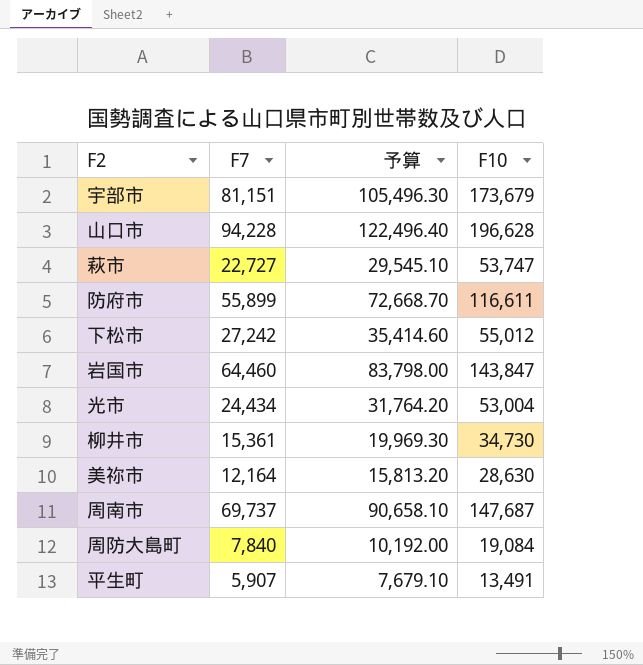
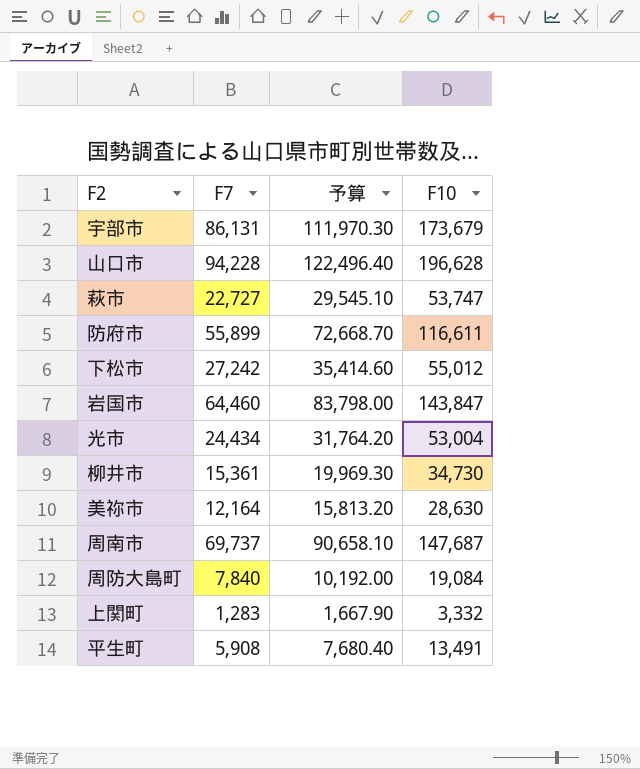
宇部市 | F7: 81,151 -> 86,131
宇部市 | 予算: 105,496.30 -> 111,970.30
row 上関町: none -> 1,283 | 1,667.90 | 3,332
平生町 | F7: 5,907 -> 5,908
平生町 | 予算: 7,679.10 -> 7,680.40

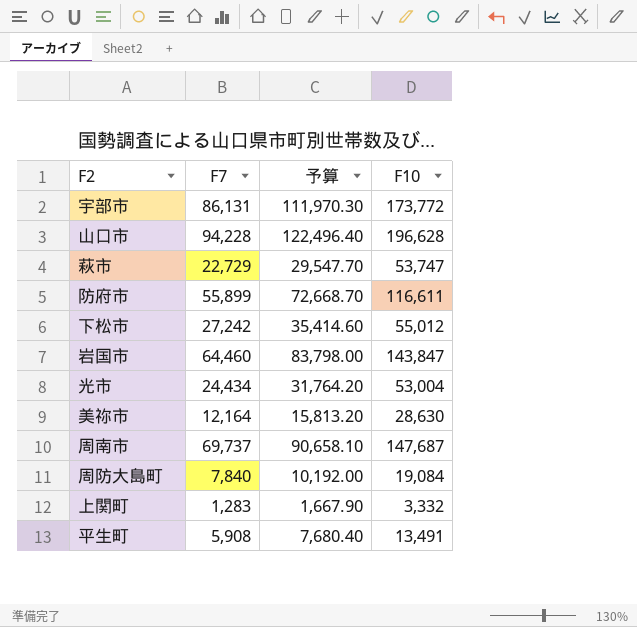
row 柳井市: 15,361 | 19,969.30 | 34,730 -> none
宇部市 | F10: 173,679 -> 173,772
萩市 | F7: 22,727 -> 22,729
萩市 | 予算: 29,545.10 -> 29,547.70

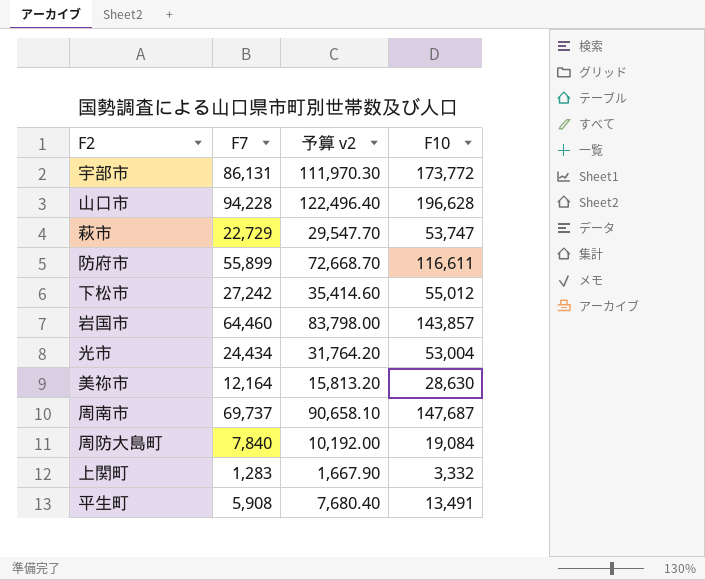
column name: 予算 -> 予算 v2
岩国市 | F10: 143,847 -> 143,857

